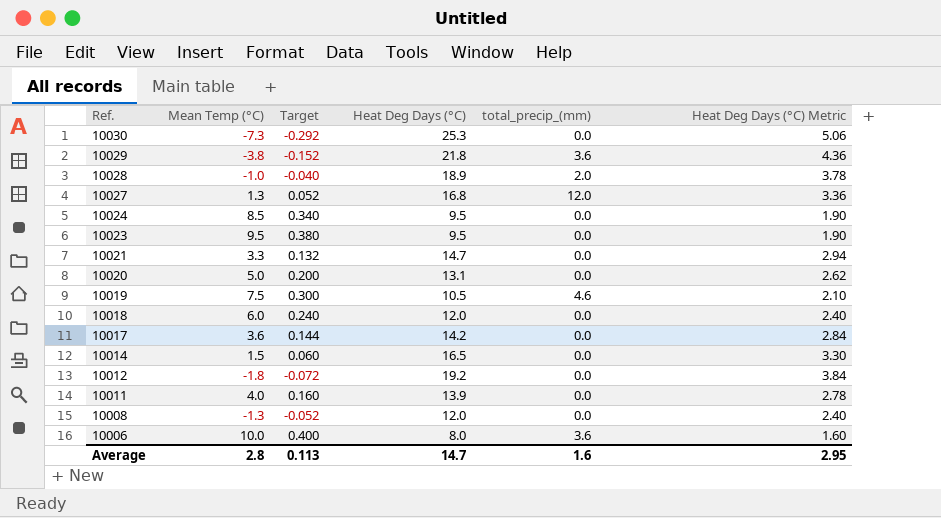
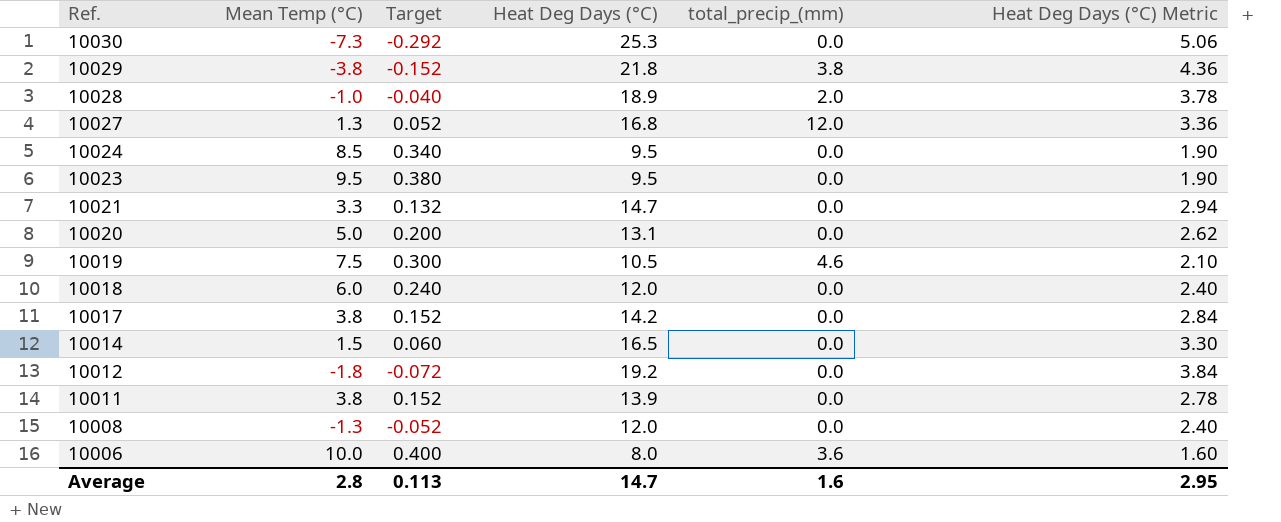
10029 | total_precip_(mm): 3.6 -> 3.8
10017 | Mean Temp (°C): 3.6 -> 3.8
10017 | Target: 0.144 -> 0.152
10011 | Mean Temp (°C): 4.0 -> 3.8
10011 | Target: 0.160 -> 0.152

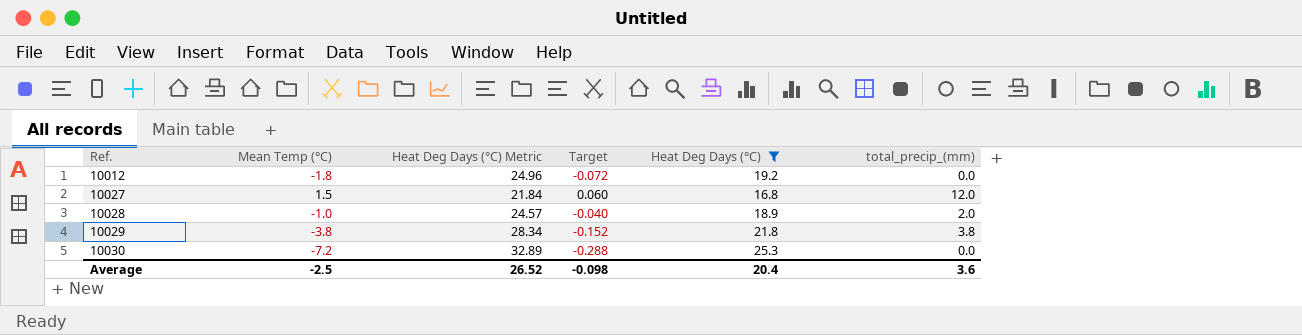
filter: none -> Heat Deg Days (°C) >= 16.8
row order: Ref. descending -> Ref. ascending
column Heat Deg Days (°C) Metric | formula: [Heat Deg Days (°C)] * 0.2 -> [Heat Deg Days (°C)] * 1.3
column Heat Deg Days (°C) Metric | position: 6 -> 3
10027 | Mean Temp (°C): 1.3 -> 1.5
10027 | Target: 0.052 -> 0.060
10030 | Mean Temp (°C): -7.3 -> -7.2
10030 | Target: -0.292 -> -0.288
Average | Mean Temp (°C): 2.8 -> -2.5
Average | Heat Deg Days (°C) Metric: 2.95 -> 26.52
Average | Target: 0.113 -> -0.098
Average | Heat Deg Days (°C): 14.7 -> 20.4
Average | total_precip_(mm): 1.6 -> 3.6

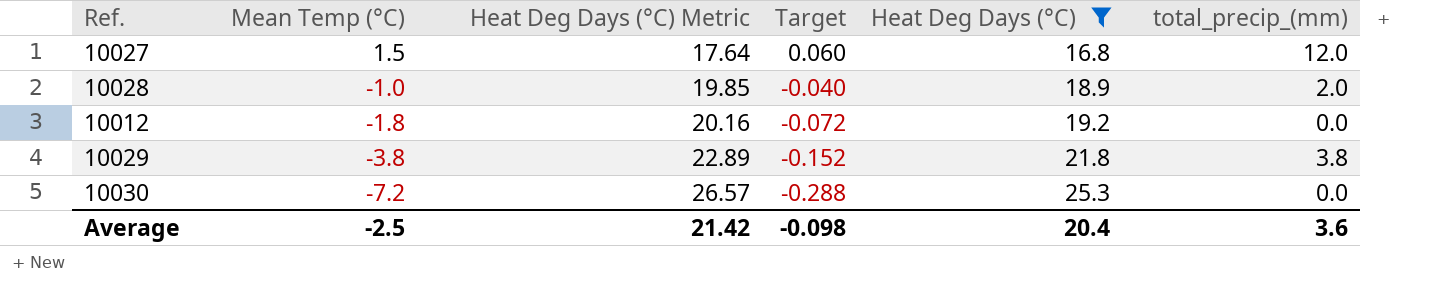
row order: Ref. ascending -> Mean Temp (°C) descending
column Heat Deg Days (°C) Metric | formula: [Heat Deg Days (°C)] * 1.3 -> [Heat Deg Days (°C)] * 1.05
Average | Heat Deg Days (°C) Metric: 26.52 -> 21.42

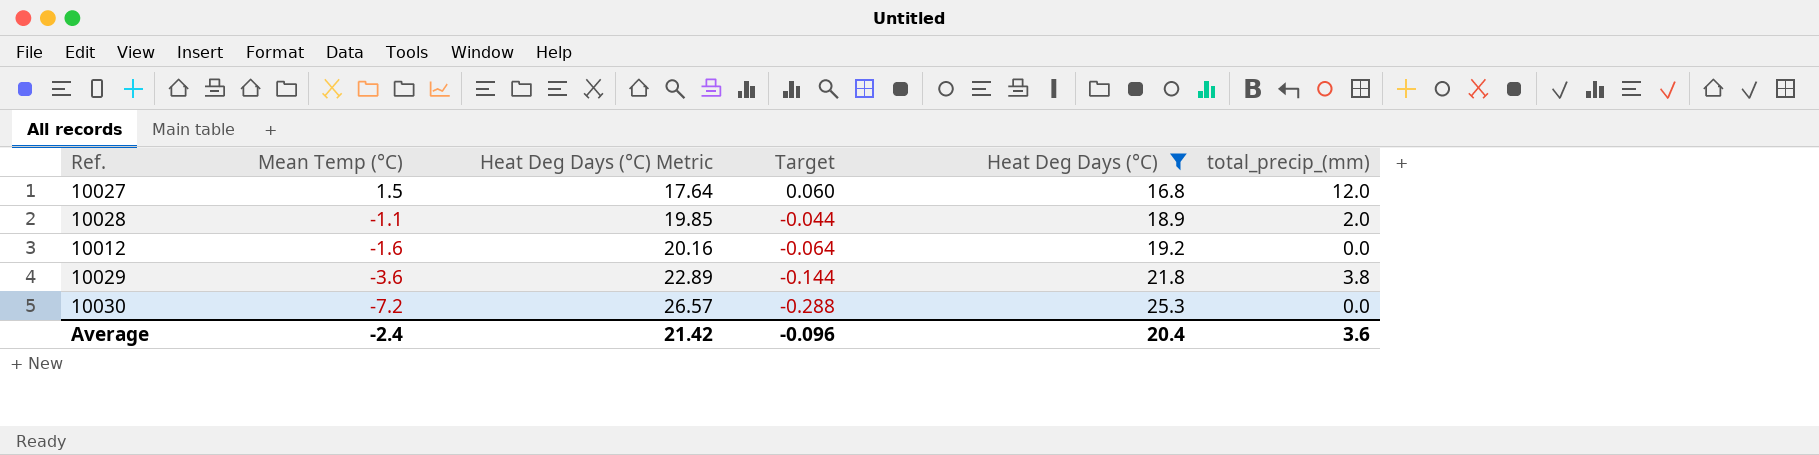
10028 | Mean Temp (°C): -1.0 -> -1.1
10028 | Target: -0.040 -> -0.044
10012 | Mean Temp (°C): -1.8 -> -1.6
10012 | Target: -0.072 -> -0.064
10029 | Mean Temp (°C): -3.8 -> -3.6
10029 | Target: -0.152 -> -0.144
Average | Mean Temp (°C): -2.5 -> -2.4
Average | Target: -0.098 -> -0.096

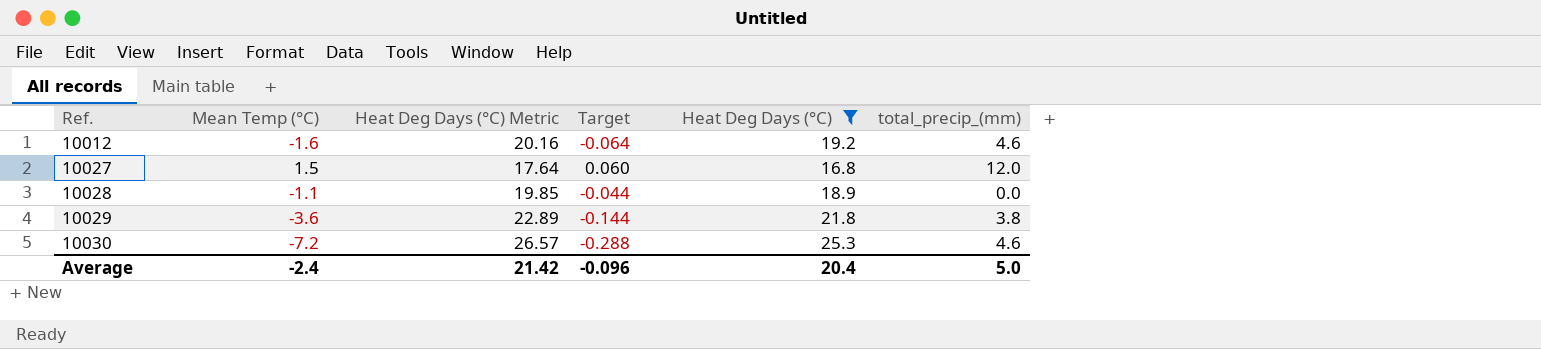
row order: Mean Temp (°C) descending -> Ref. ascending
10012 | total_precip_(mm): 0.0 -> 4.6
10028 | total_precip_(mm): 2.0 -> 0.0
10030 | total_precip_(mm): 0.0 -> 4.6
Average | total_precip_(mm): 3.6 -> 5.0

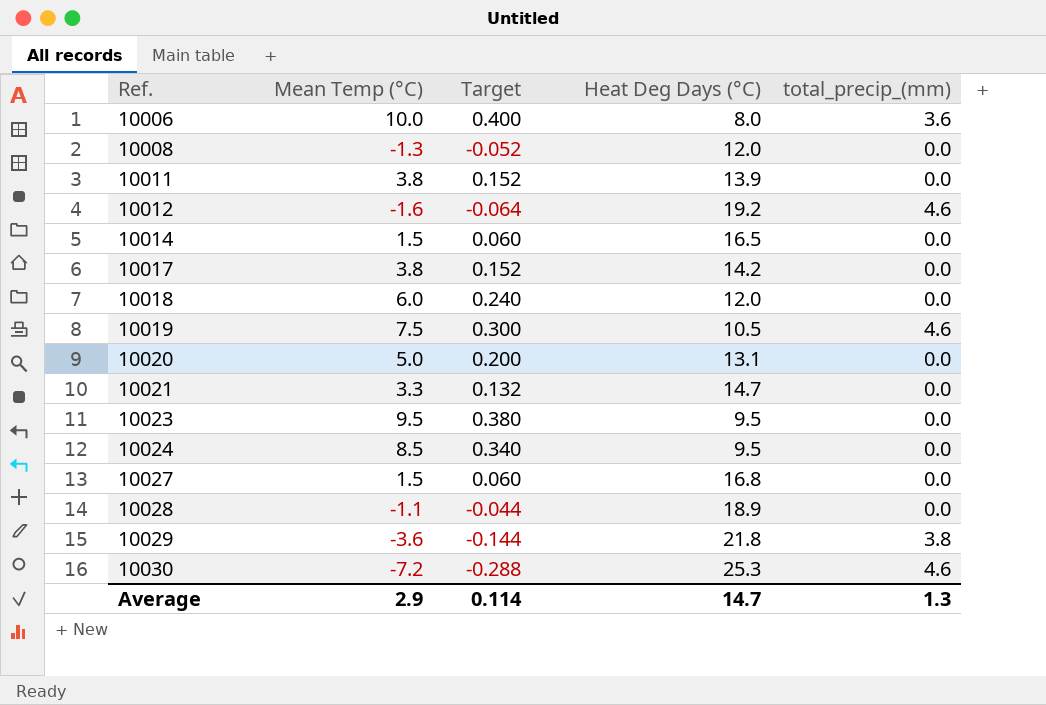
filter: Heat Deg Days (°C) >= 16.8 -> none
column Heat Deg Days (°C) Metric | formula: [Heat Deg Days (°C)] * 1.05 -> none
10027 | total_precip_(mm): 12.0 -> 0.0
Average | Mean Temp (°C): -2.4 -> 2.9
Average | Target: -0.096 -> 0.114
Average | Heat Deg Days (°C): 20.4 -> 14.7
Average | total_precip_(mm): 5.0 -> 1.3

